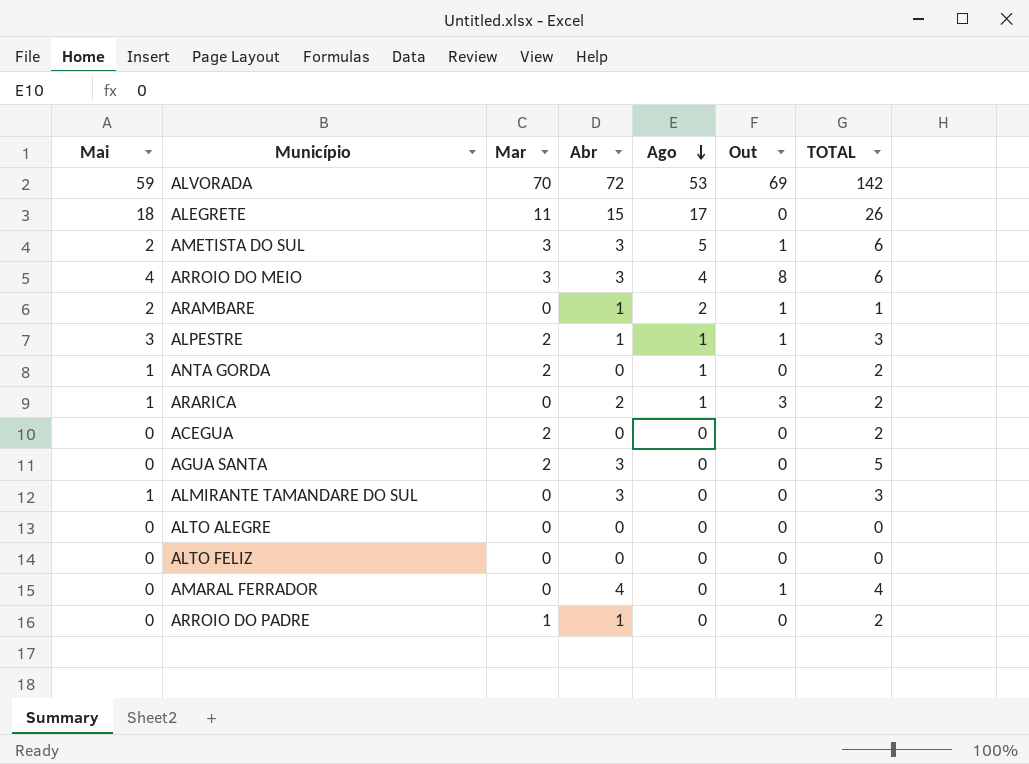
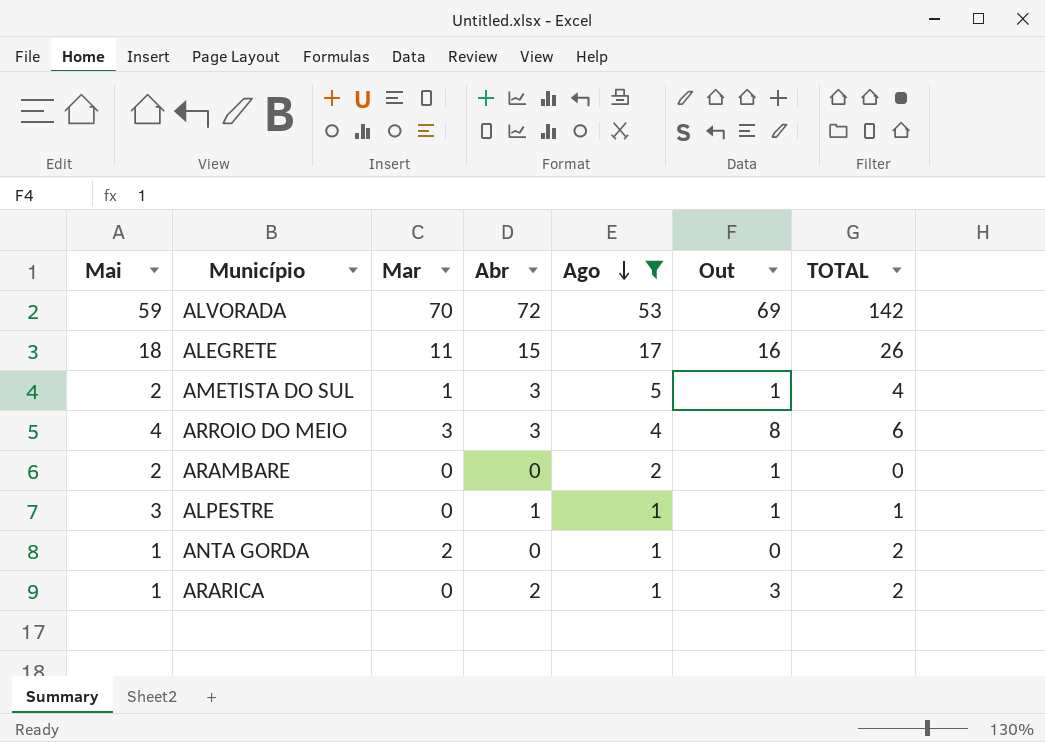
filter: none -> Ago != 0
ALEGRETE | Out: 0 -> 16
AMETISTA DO SUL | Mar: 3 -> 1
AMETISTA DO SUL | TOTAL: 6 -> 4
ARAMBARE | Abr: 1 -> 0
ARAMBARE | TOTAL: 1 -> 0
ALPESTRE | Mar: 2 -> 0
ALPESTRE | TOTAL: 3 -> 1

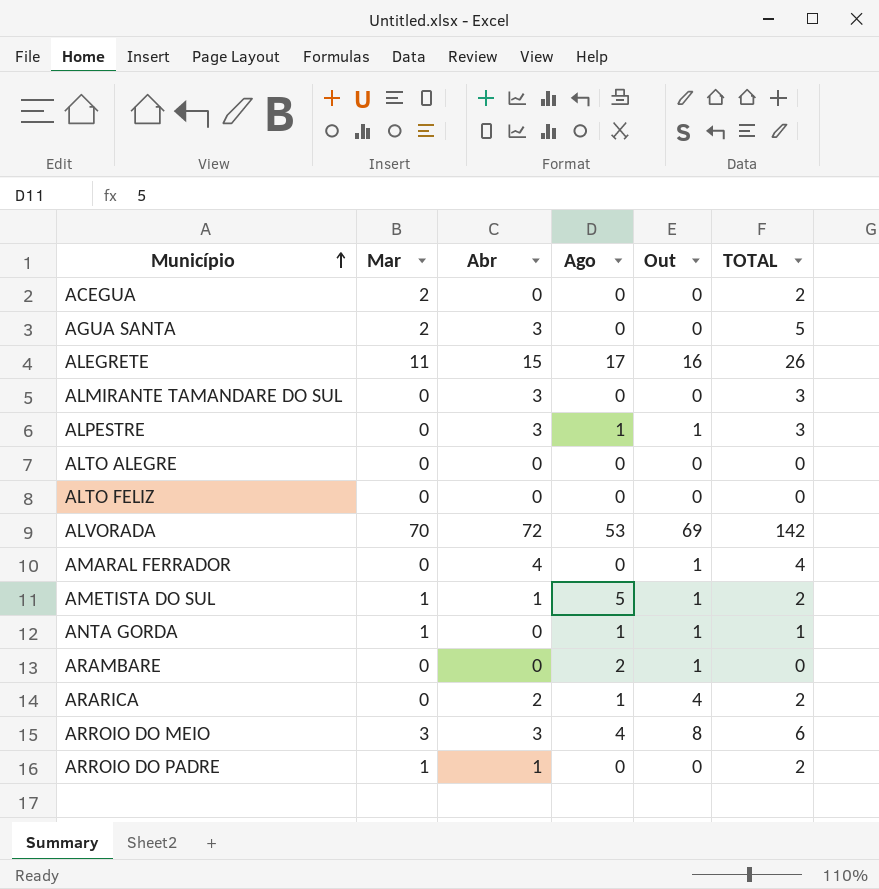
filter: Ago != 0 -> none
row order: Ago descending -> Município ascending
column Mai | position: 1 -> none
ALPESTRE | Abr: 1 -> 3
ALPESTRE | TOTAL: 1 -> 3
AMETISTA DO SUL | Abr: 3 -> 1
AMETISTA DO SUL | TOTAL: 4 -> 2
ANTA GORDA | Mar: 2 -> 1
ANTA GORDA | Out: 0 -> 1
ANTA GORDA | TOTAL: 2 -> 1
ARARICA | Out: 3 -> 4

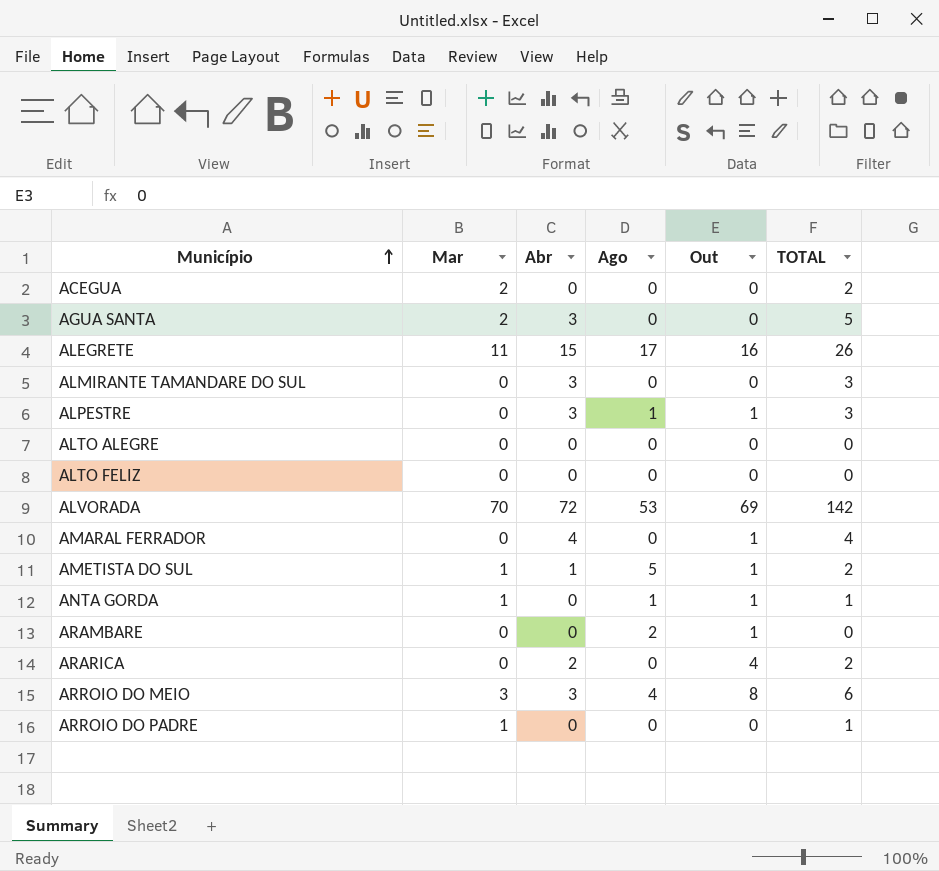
ARARICA | Ago: 1 -> 0
ARROIO DO PADRE | Abr: 1 -> 0
ARROIO DO PADRE | TOTAL: 2 -> 1

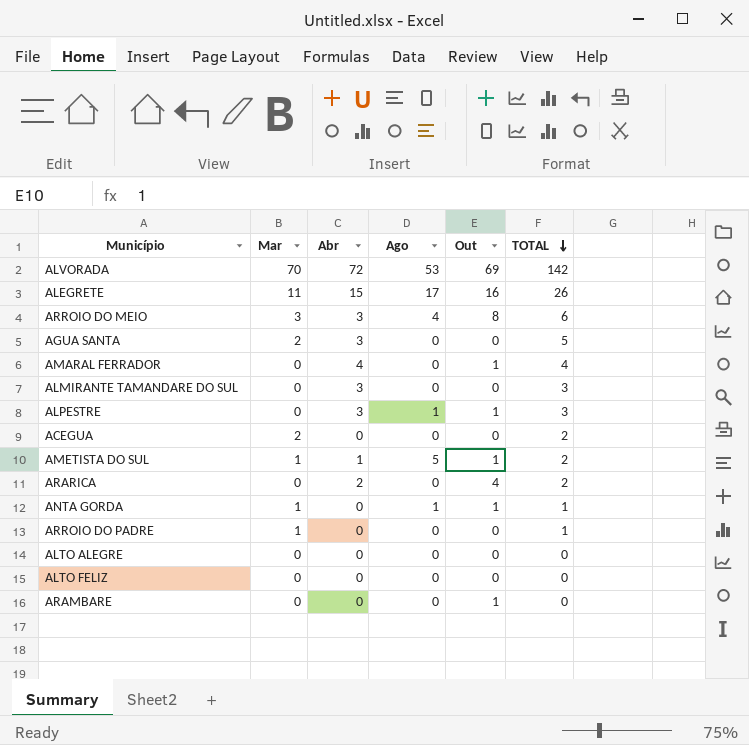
row order: Município ascending -> TOTAL descending
ARAMBARE | Ago: 2 -> 0

